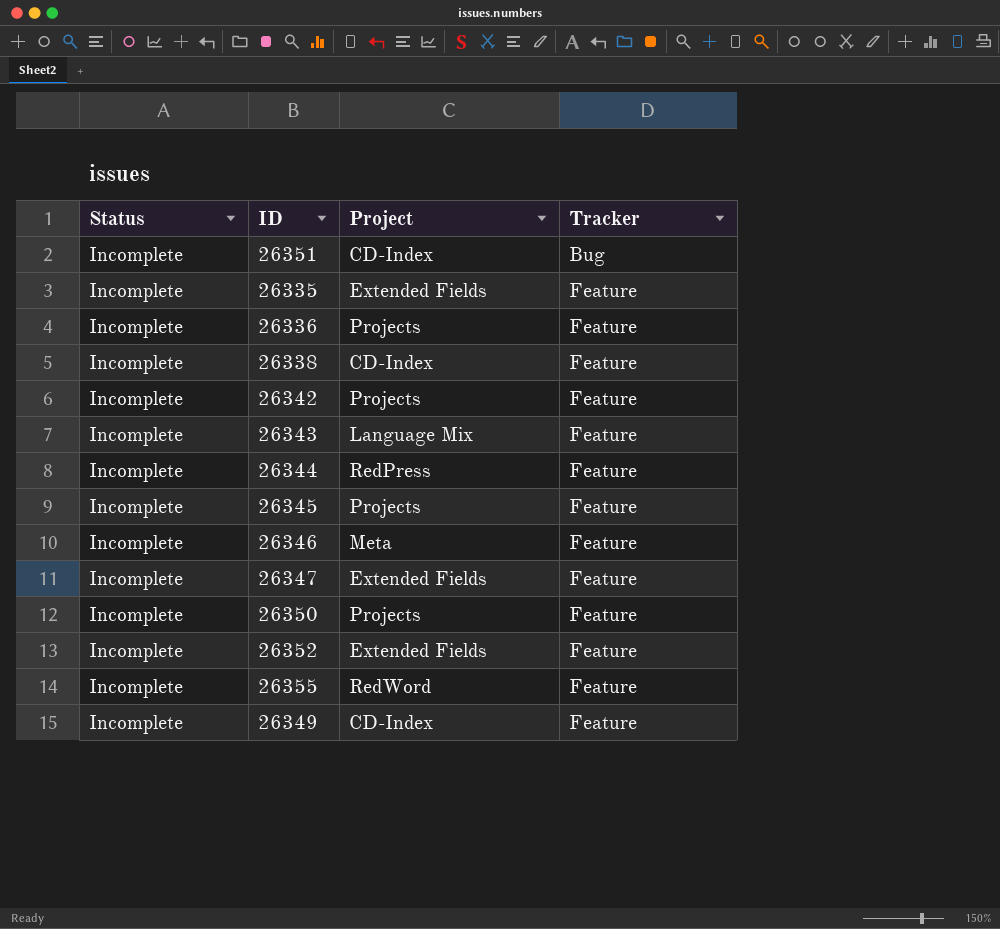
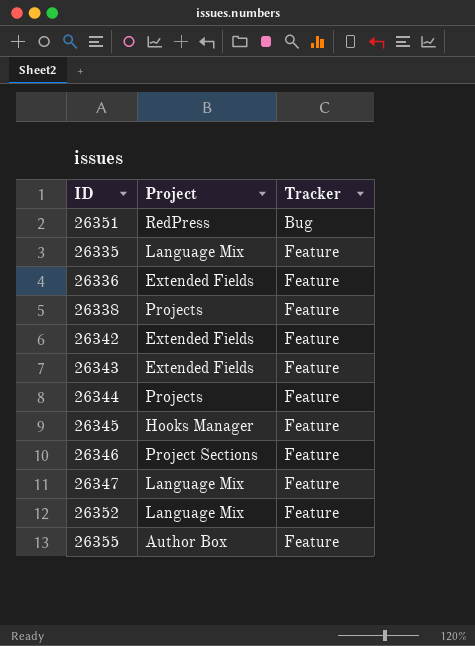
column Status | position: 1 -> none
row 26350: Incomplete | Projects | Feature -> none
row 26349: Incomplete | CD-Index | Feature -> none
26351 | Project: CD-Index -> RedPress
26335 | Project: Extended Fields -> Language Mix
26336 | Project: Projects -> Extended Fields
26338 | Project: CD-Index -> Projects
26342 | Project: Projects -> Extended Fields
26343 | Project: Language Mix -> Extended Fields
26344 | Project: RedPress -> Projects
26345 | Project: Projects -> Hooks Manager
26346 | Project: Meta -> Project Sections
26347 | Project: Extended Fields -> Language Mix
26352 | Project: Extended Fields -> Language Mix
26355 | Project: RedWord -> Author Box

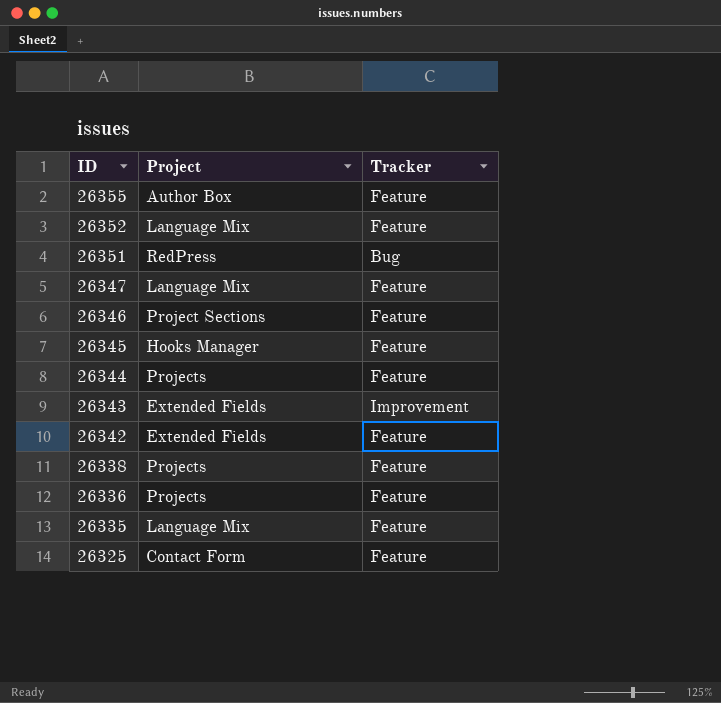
row order: Tracker ascending -> ID descending
26343 | Tracker: Feature -> Improvement
26336 | Project: Extended Fields -> Projects
row 26325: none -> Contact Form | Feature

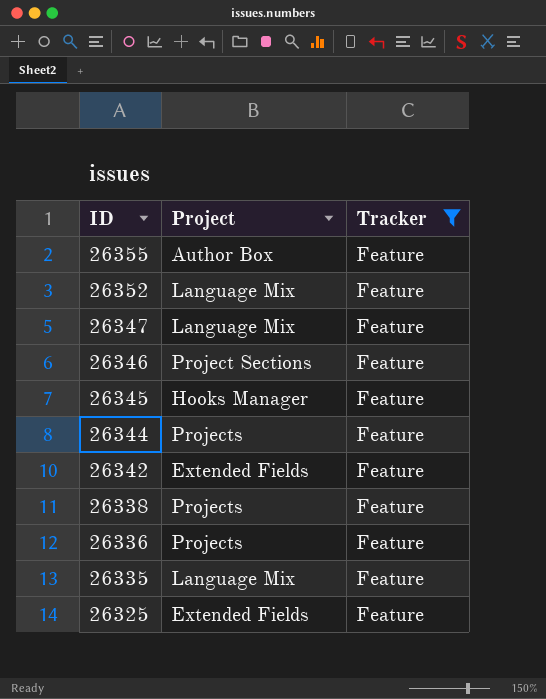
filter: none -> Tracker = Feature
26325 | Project: Contact Form -> Extended Fields

